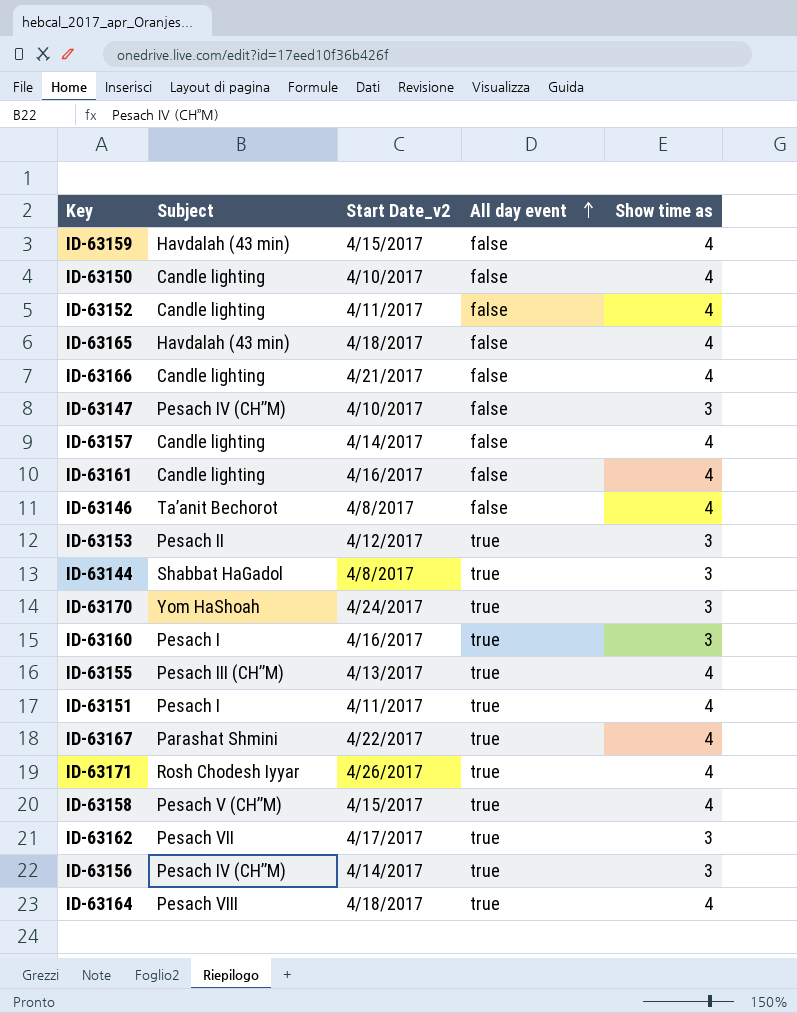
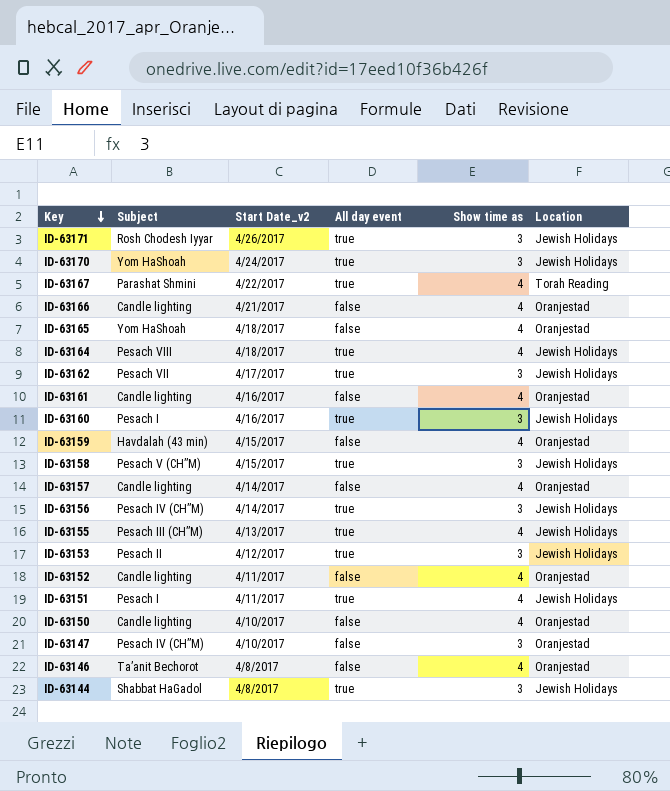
row order: All day event ascending -> Key descending
column Location | position: none -> 6
ID-63171 | Show time as: 4 -> 3
ID-63165 | Subject: Havdalah (43 min) -> Yom HaShoah
ID-63158 | Show time as: 4 -> 3

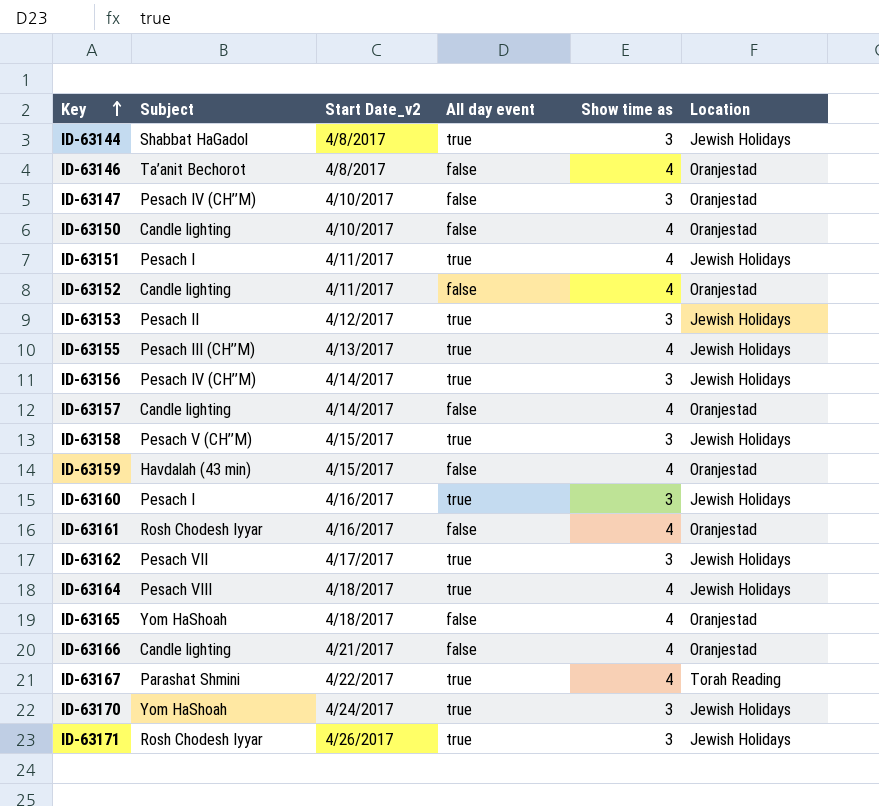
row order: Key descending -> Key ascending
ID-63161 | Subject: Candle lighting -> Rosh Chodesh Iyyar

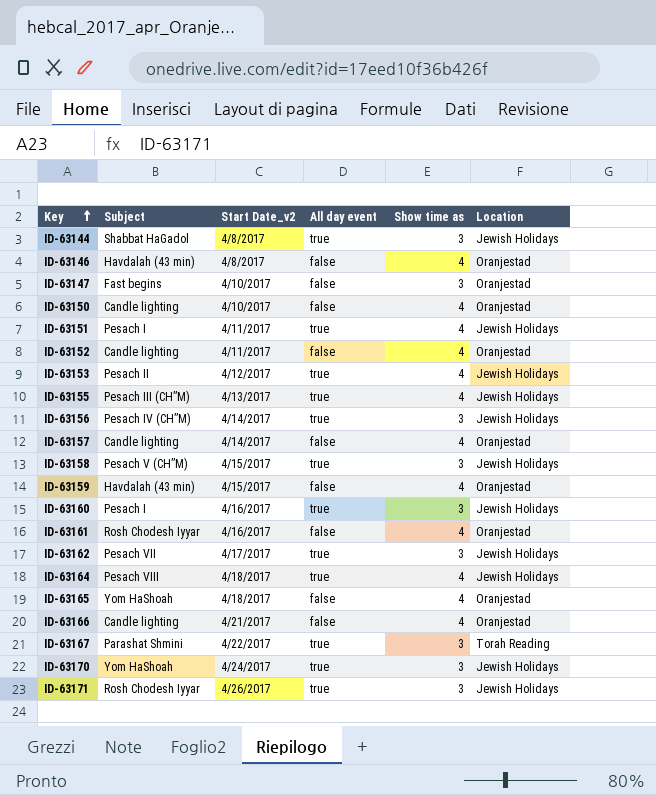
ID-63146 | Subject: Ta’anit Bechorot -> Havdalah (43 min)
ID-63147 | Subject: Pesach IV (CH’’M) -> Fast begins
ID-63153 | Show time as: 3 -> 4
ID-63167 | Show time as: 4 -> 3

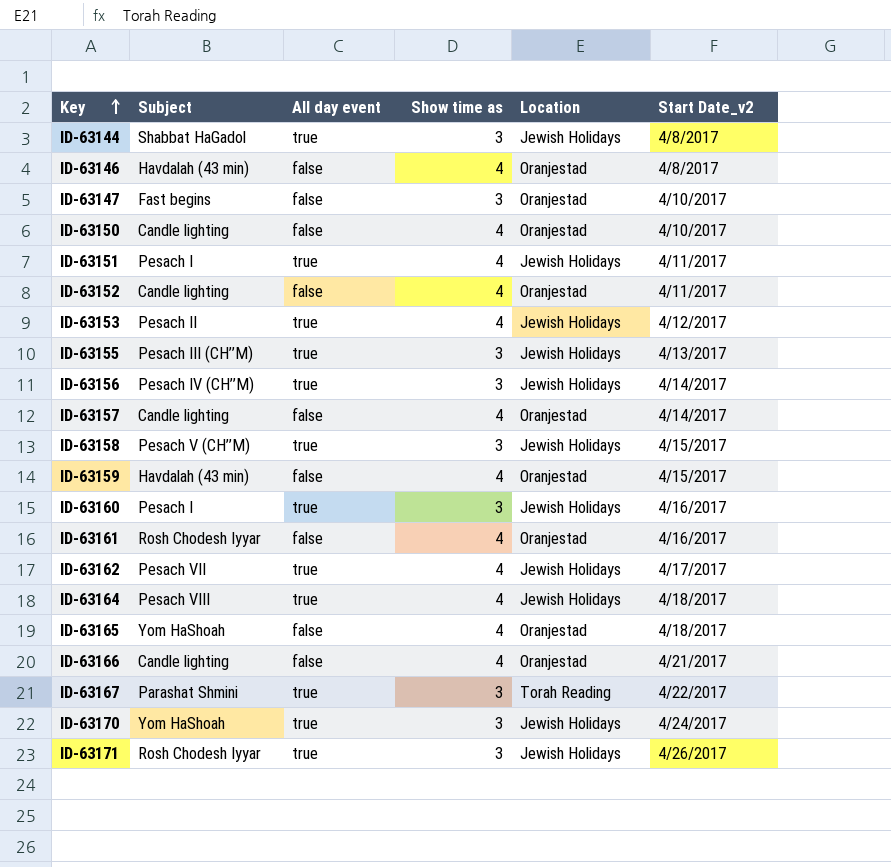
column Start Date_v2 | position: 3 -> 6
ID-63155 | Show time as: 4 -> 3
ID-63162 | Show time as: 3 -> 4

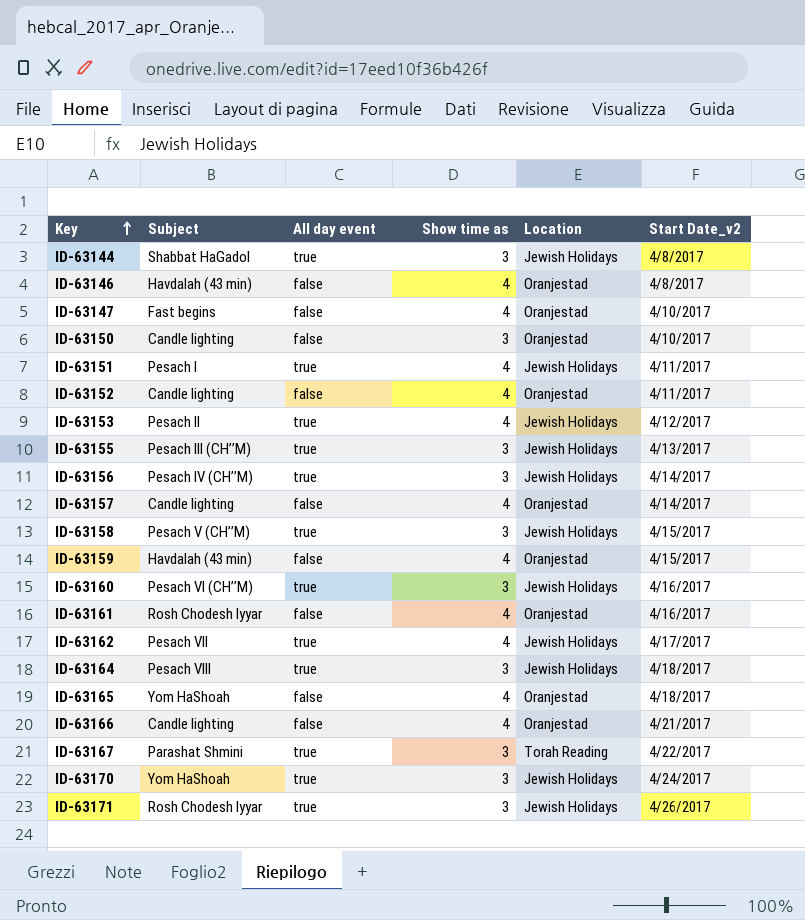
ID-63147 | Show time as: 3 -> 4
ID-63150 | Show time as: 4 -> 3
ID-63160 | Subject: Pesach I -> Pesach VI (CH’’M)
ID-63164 | Show time as: 4 -> 3

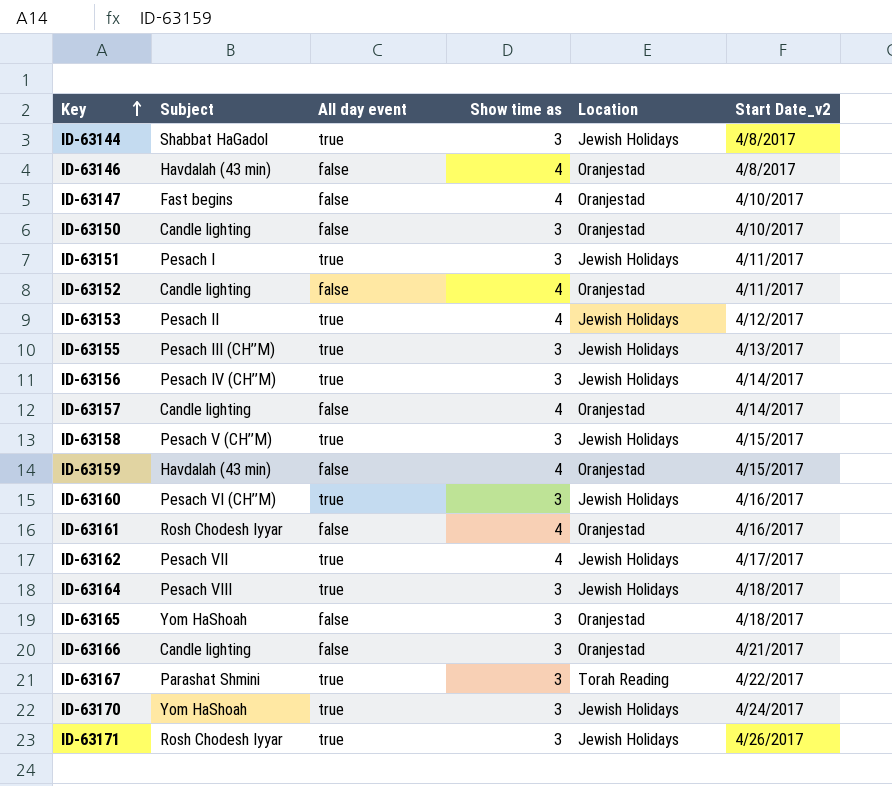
ID-63151 | Show time as: 4 -> 3
ID-63165 | Show time as: 4 -> 3
ID-63166 | Show time as: 4 -> 3

